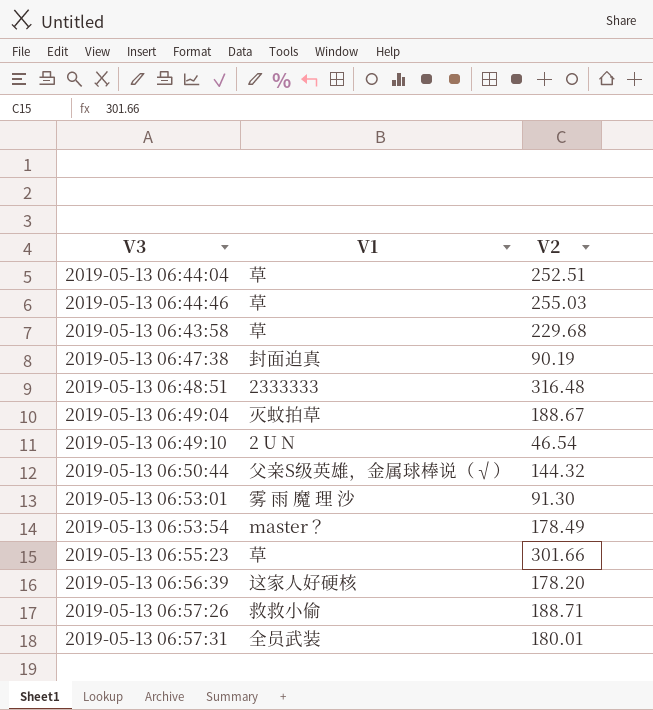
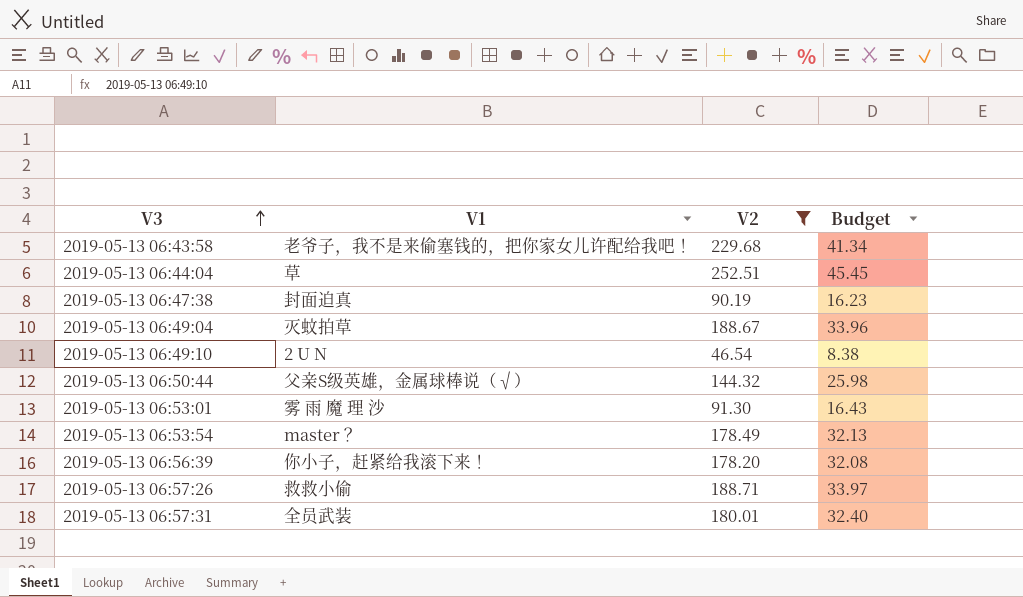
filter: none -> V2 <= 252.51
row order: none -> V3 ascending
column Budget | formula: none -> [V2] * 0.18
2019-05-13 06:43:58 | V1: 草 -> 老爷子，我不是来偷塞钱的，把你家女儿许配给我吧！
2019-05-13 06:56:39 | V1: 这家人好硬核 -> 你小子，赶紧给我滚下来！

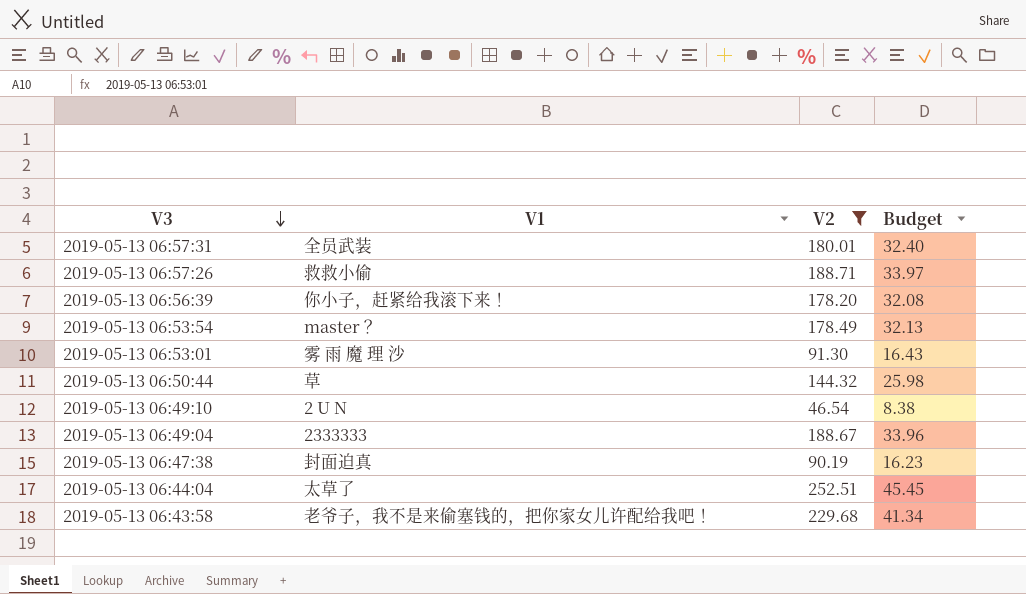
row order: V3 ascending -> V3 descending
2019-05-13 06:50:44 | V1: 父亲S级英雄，金属球棒说（√） -> 草
2019-05-13 06:49:04 | V1: 灭蚊拍草 -> 2333333
2019-05-13 06:44:04 | V1: 草 -> 太草了

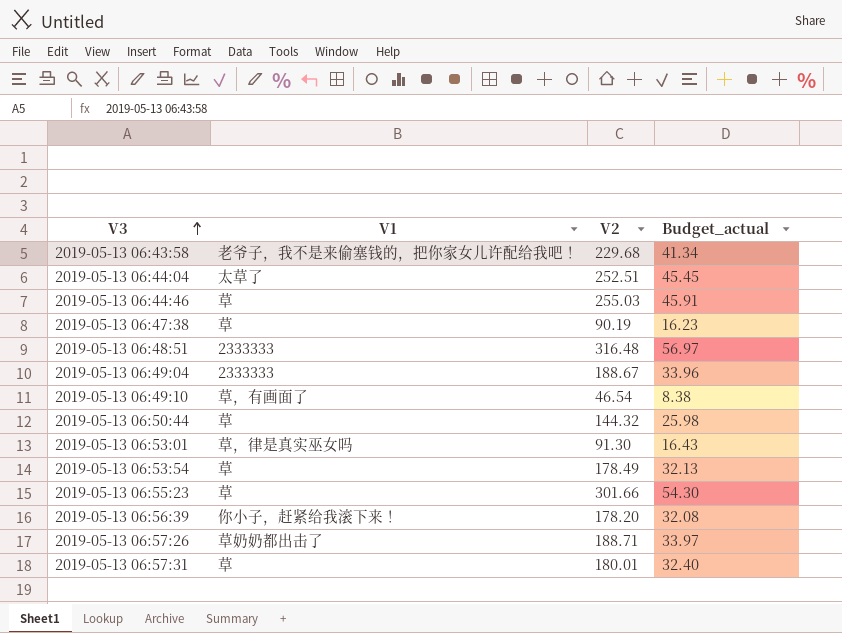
filter: V2 <= 252.51 -> none
row order: V3 descending -> V3 ascending
column name: Budget -> Budget_actual
2019-05-13 06:47:38 | V1: 封面迫真 -> 草
2019-05-13 06:49:10 | V1: 2 U N -> 草，有画面了
2019-05-13 06:53:01 | V1: 雾 雨 魔 理 沙 -> 草，律是真实巫女吗
2019-05-13 06:53:54 | V1: master？ -> 草
2019-05-13 06:57:26 | V1: 救救小偷 -> 草奶奶都出击了
2019-05-13 06:57:31 | V1: 全员武装 -> 草

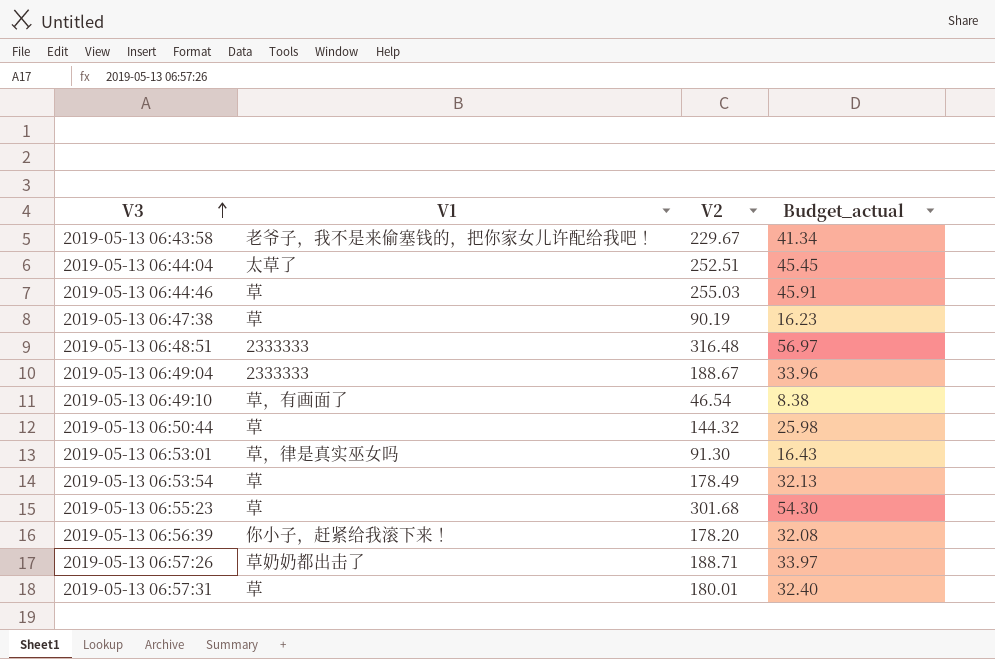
2019-05-13 06:43:58 | V2: 229.68 -> 229.67
2019-05-13 06:55:23 | V2: 301.66 -> 301.68

